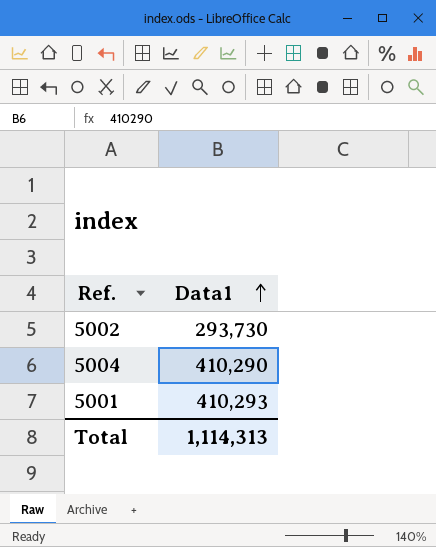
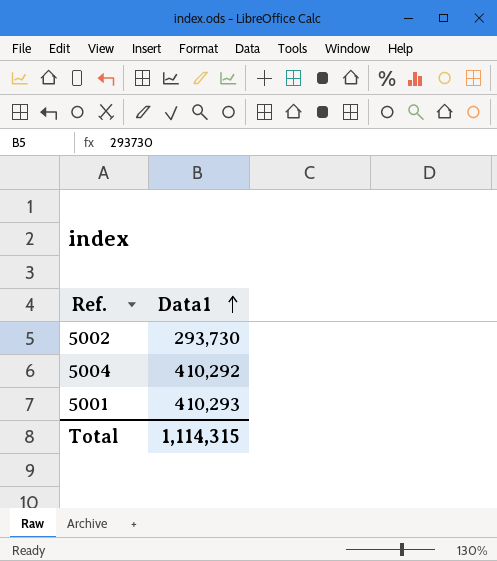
5004 | Data1: 410,290 -> 410,292
Total | Data1: 1,114,313 -> 1,114,315

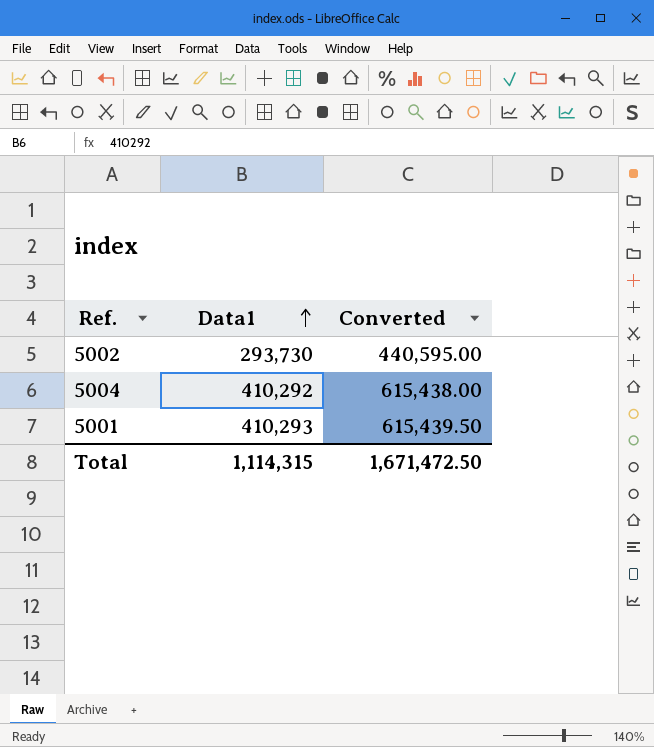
column Converted | formula: none -> [Data1] * 1.5

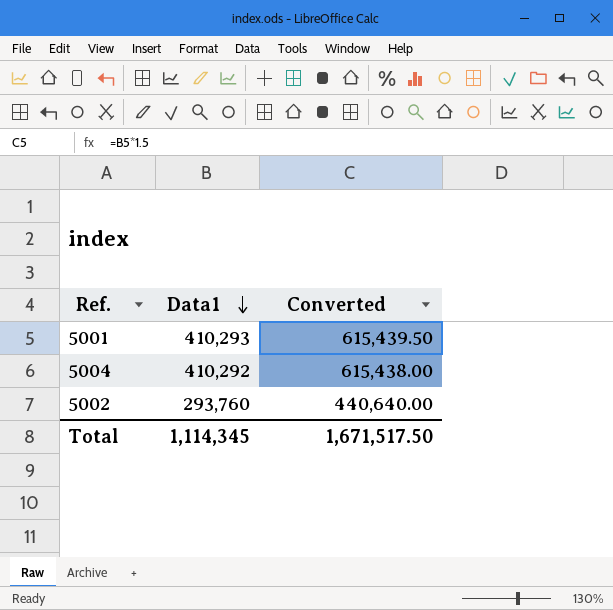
row order: Data1 ascending -> Data1 descending
5002 | Data1: 293,730 -> 293,760
5002 | Converted: 440,595.00 -> 440,640.00
Total | Data1: 1,114,315 -> 1,114,345
Total | Converted: 1,671,472.50 -> 1,671,517.50

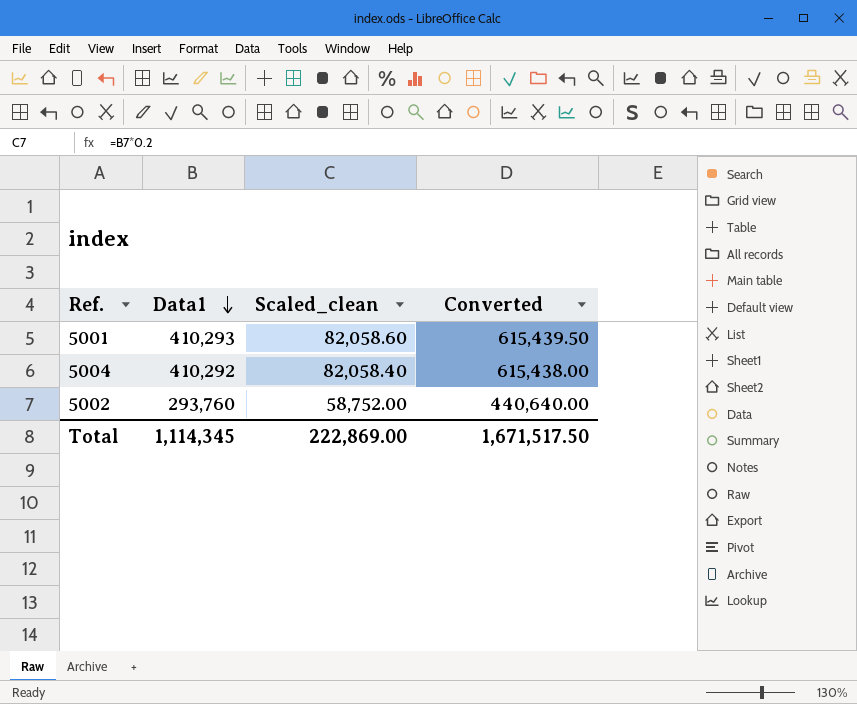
column Scaled_clean | formula: none -> [Data1] * 0.2

